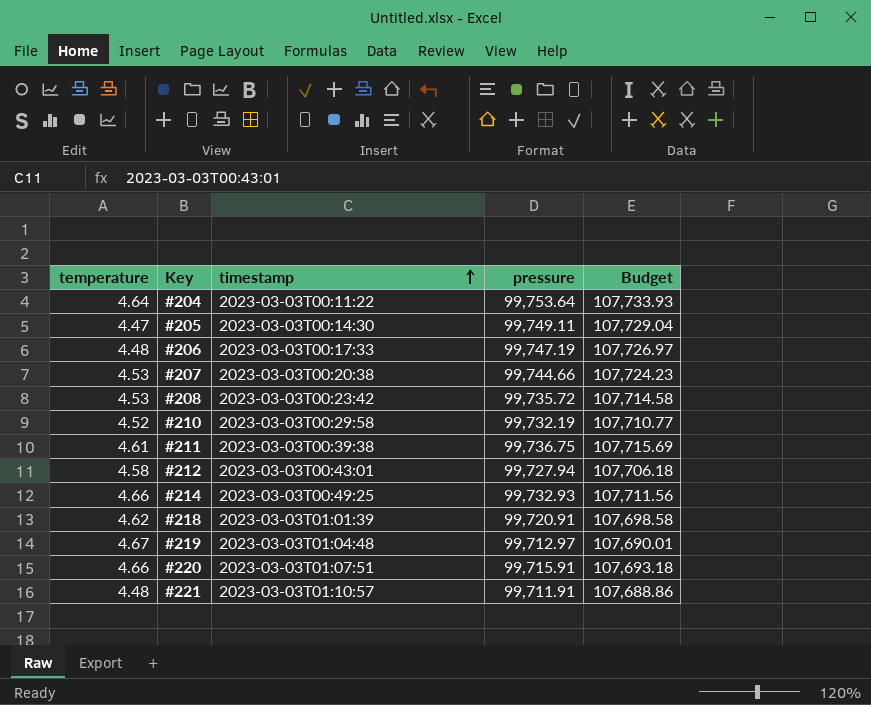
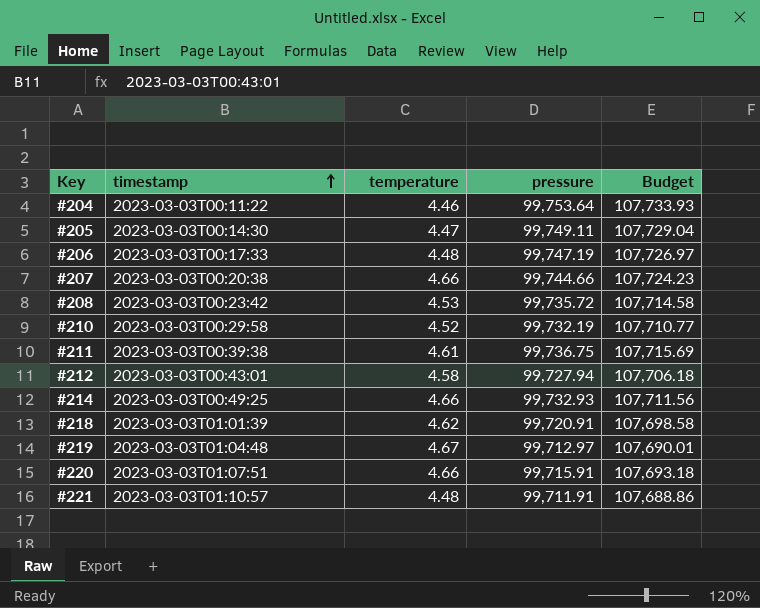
column temperature | position: 1 -> 3
#204 | temperature: 4.64 -> 4.46
#207 | temperature: 4.53 -> 4.66

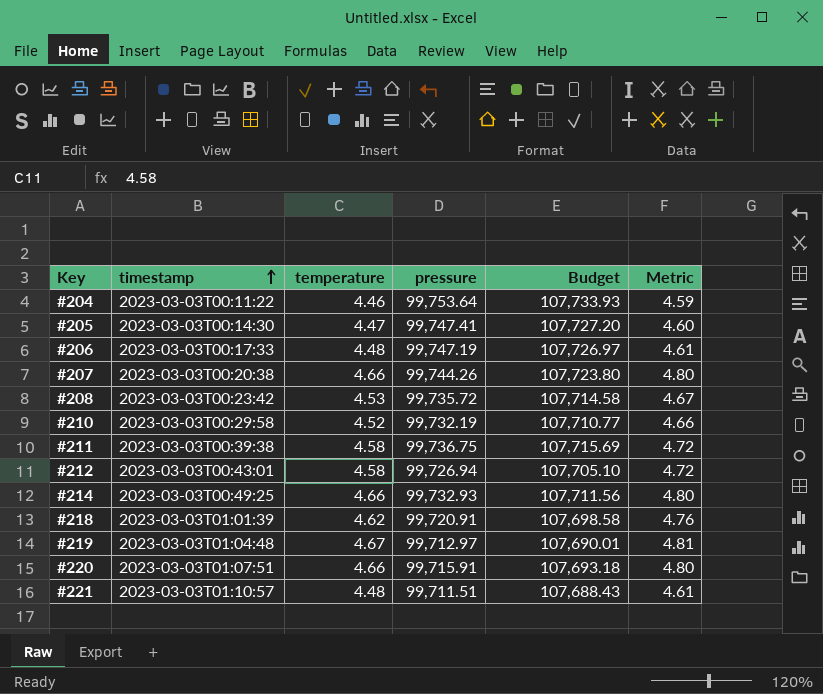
column Metric | formula: none -> [temperature] * 1.03
#205 | pressure: 99,749.11 -> 99,747.41
#205 | Budget: 107,729.04 -> 107,727.20
#207 | pressure: 99,744.66 -> 99,744.26
#207 | Budget: 107,724.23 -> 107,723.80
#211 | temperature: 4.61 -> 4.58
#212 | pressure: 99,727.94 -> 99,726.94
#212 | Budget: 107,706.18 -> 107,705.10
#221 | pressure: 99,711.91 -> 99,711.51
#221 | Budget: 107,688.86 -> 107,688.43

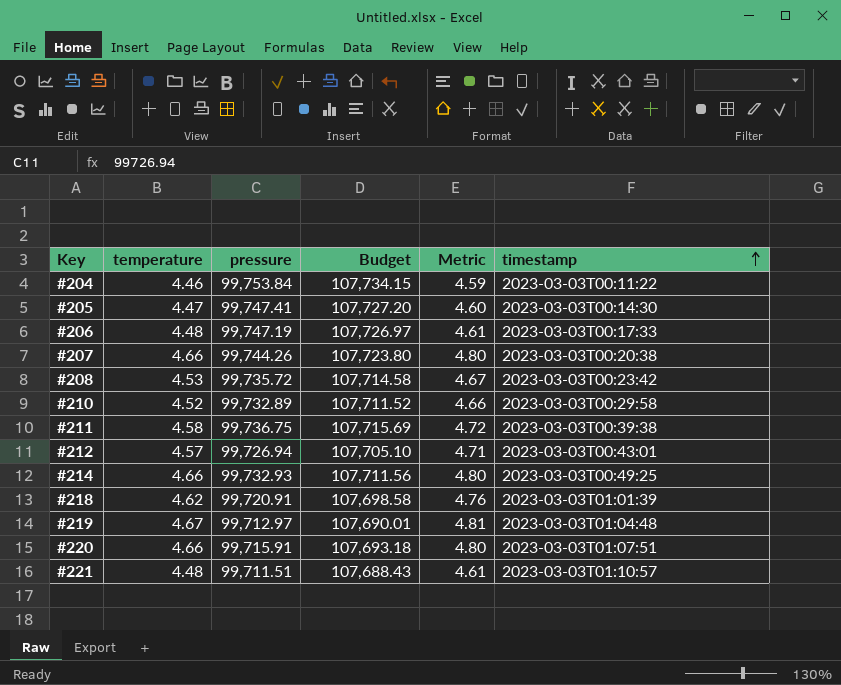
column timestamp | position: 2 -> 6
#204 | pressure: 99,753.64 -> 99,753.84
#204 | Budget: 107,733.93 -> 107,734.15
#210 | pressure: 99,732.19 -> 99,732.89
#210 | Budget: 107,710.77 -> 107,711.52
#212 | temperature: 4.58 -> 4.57
#212 | Metric: 4.72 -> 4.71

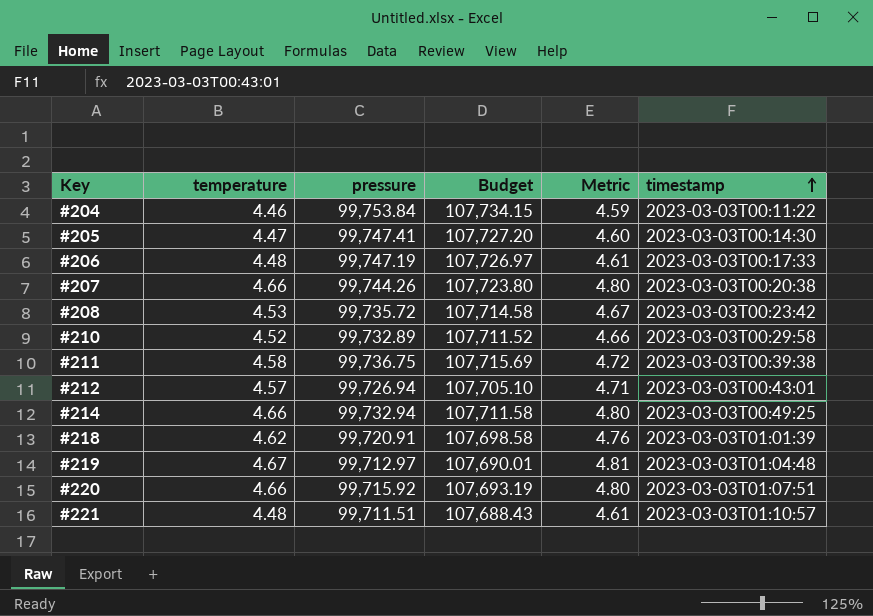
#214 | pressure: 99,732.93 -> 99,732.94
#214 | Budget: 107,711.56 -> 107,711.58
#220 | pressure: 99,715.91 -> 99,715.92
#220 | Budget: 107,693.18 -> 107,693.19

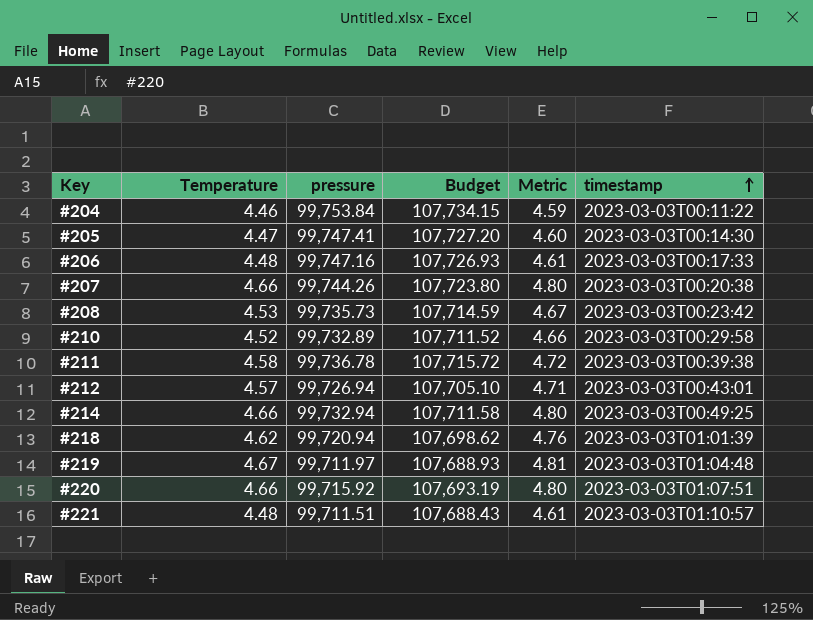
column name: temperature -> Temperature
#206 | pressure: 99,747.19 -> 99,747.16
#206 | Budget: 107,726.97 -> 107,726.93
#208 | pressure: 99,735.72 -> 99,735.73
#208 | Budget: 107,714.58 -> 107,714.59
#211 | pressure: 99,736.75 -> 99,736.78
#211 | Budget: 107,715.69 -> 107,715.72
#218 | pressure: 99,720.91 -> 99,720.94
#218 | Budget: 107,698.58 -> 107,698.62
#219 | pressure: 99,712.97 -> 99,711.97
#219 | Budget: 107,690.01 -> 107,688.93

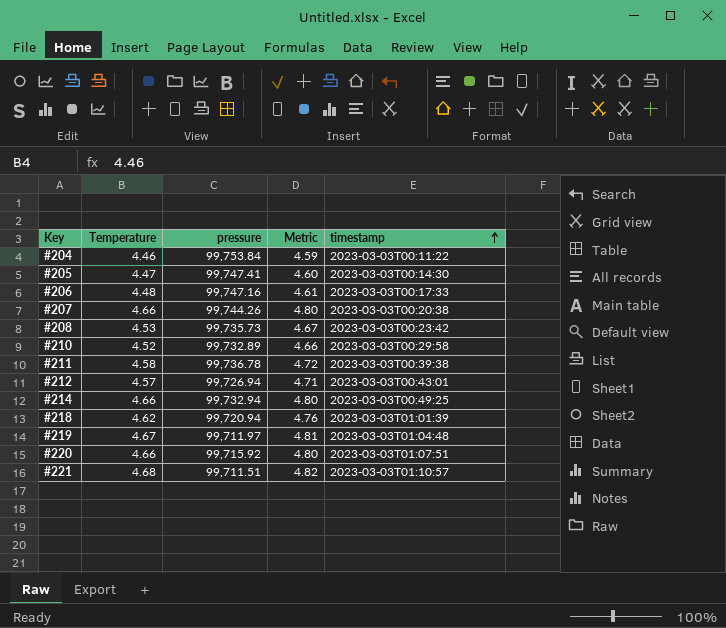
column Budget | formula: [pressure] * 1.08 -> none
#221 | Temperature: 4.48 -> 4.68
#221 | Metric: 4.61 -> 4.82

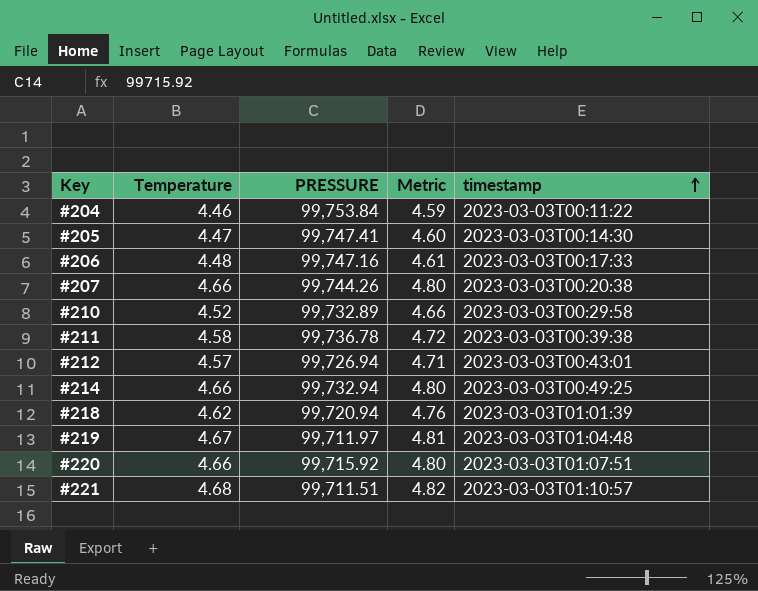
column name: pressure -> PRESSURE
row #208: 4.53 | 99,735.73 | 4.67 | 2023-03-03T00:23:42 -> none

